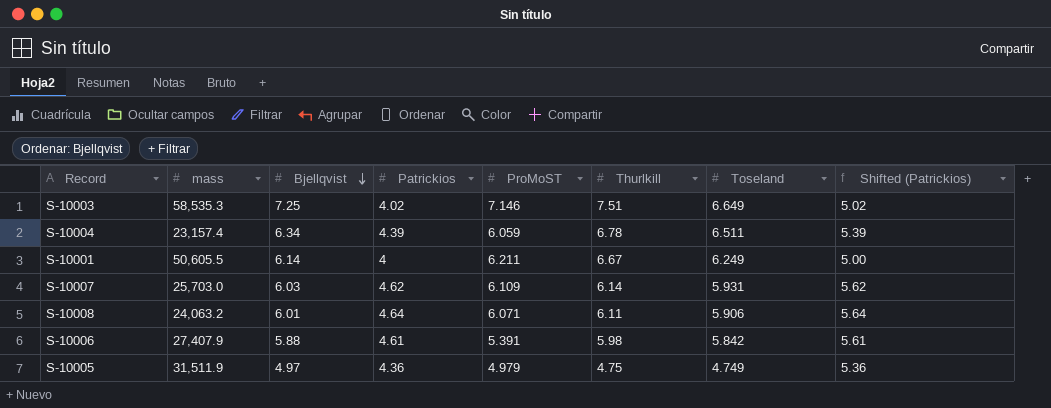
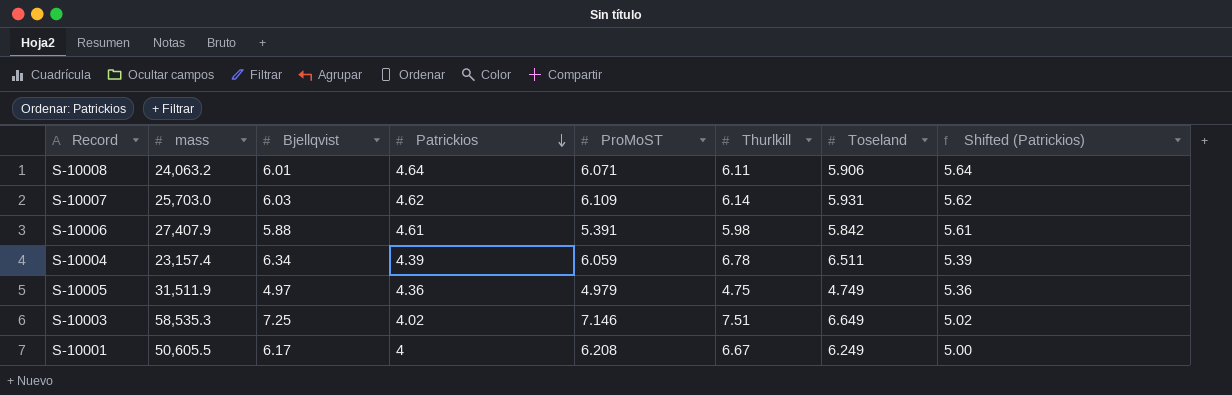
row order: Bjellqvist descending -> Patrickios descending
S-10001 | Bjellqvist: 6.14 -> 6.17
S-10001 | ProMoST: 6.211 -> 6.208

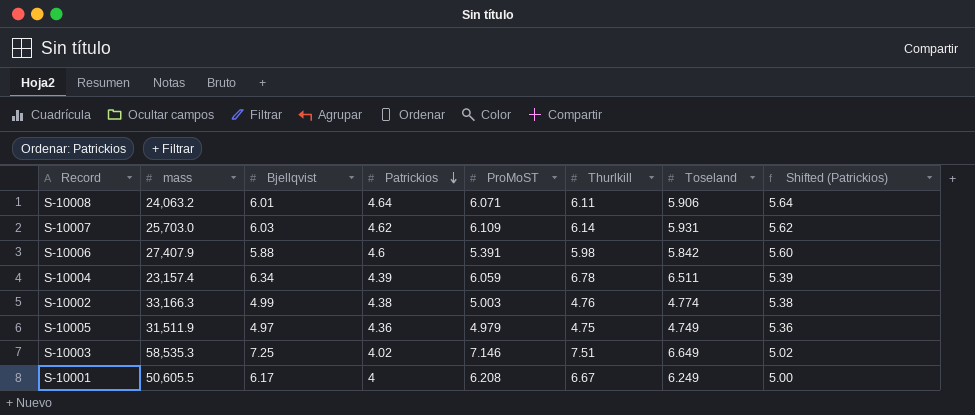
S-10006 | Patrickios: 4.61 -> 4.6
S-10006 | Shifted (Patrickios): 5.61 -> 5.60
row S-10002: none -> 33,166.3 | 4.99 | 4.38 | 5.003 | 4.76 | 4.774 | 5.38

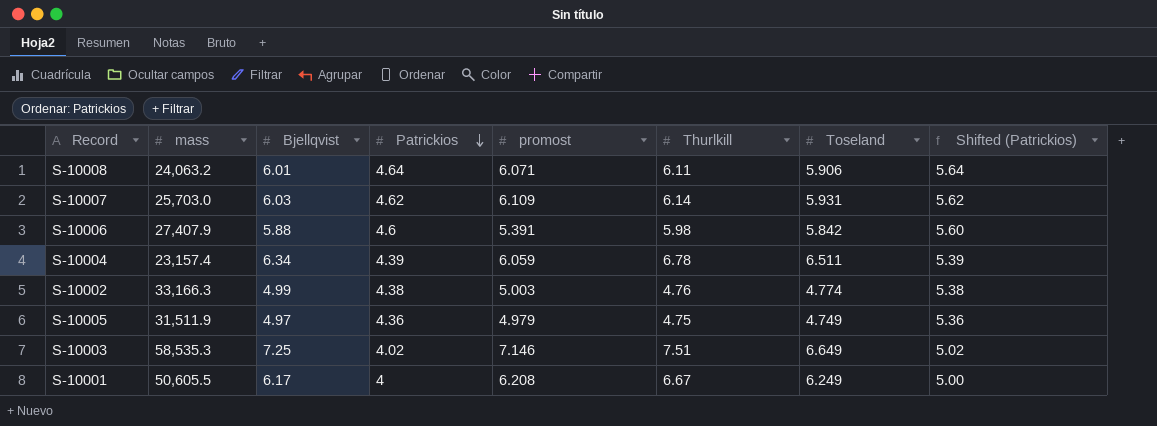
column name: ProMoST -> promost

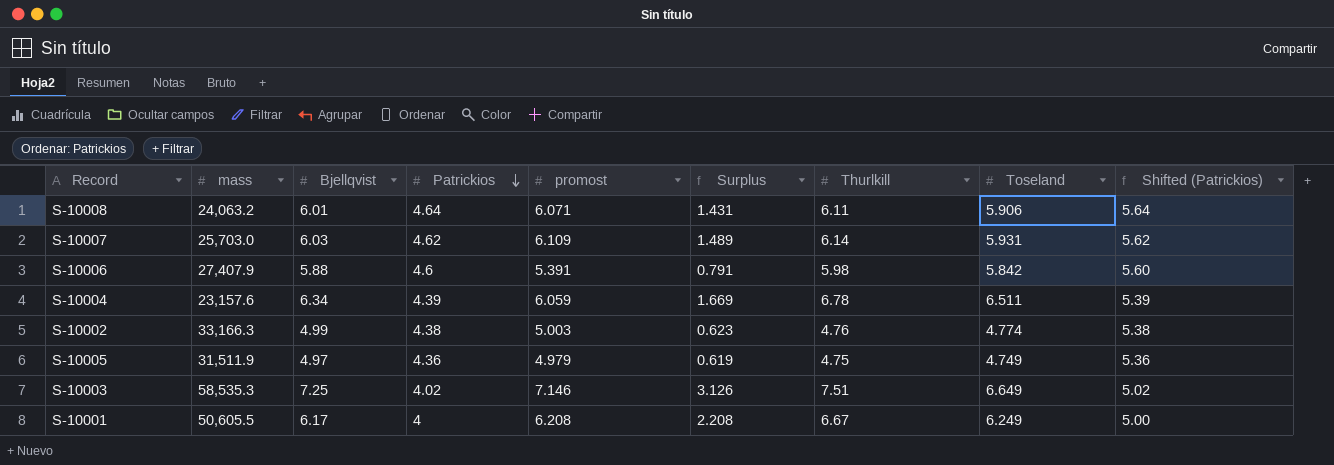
column Surplus | formula: none -> [promost] - [Patrickios]
S-10004 | mass: 23,157.4 -> 23,157.6

